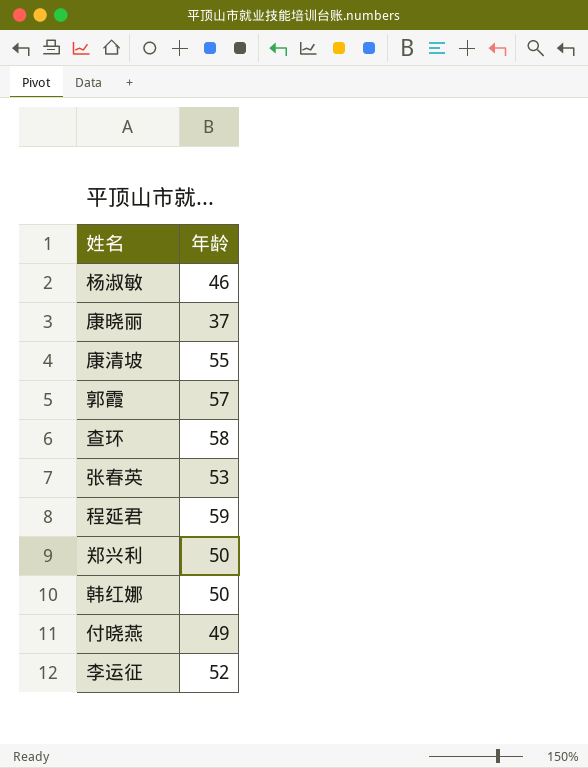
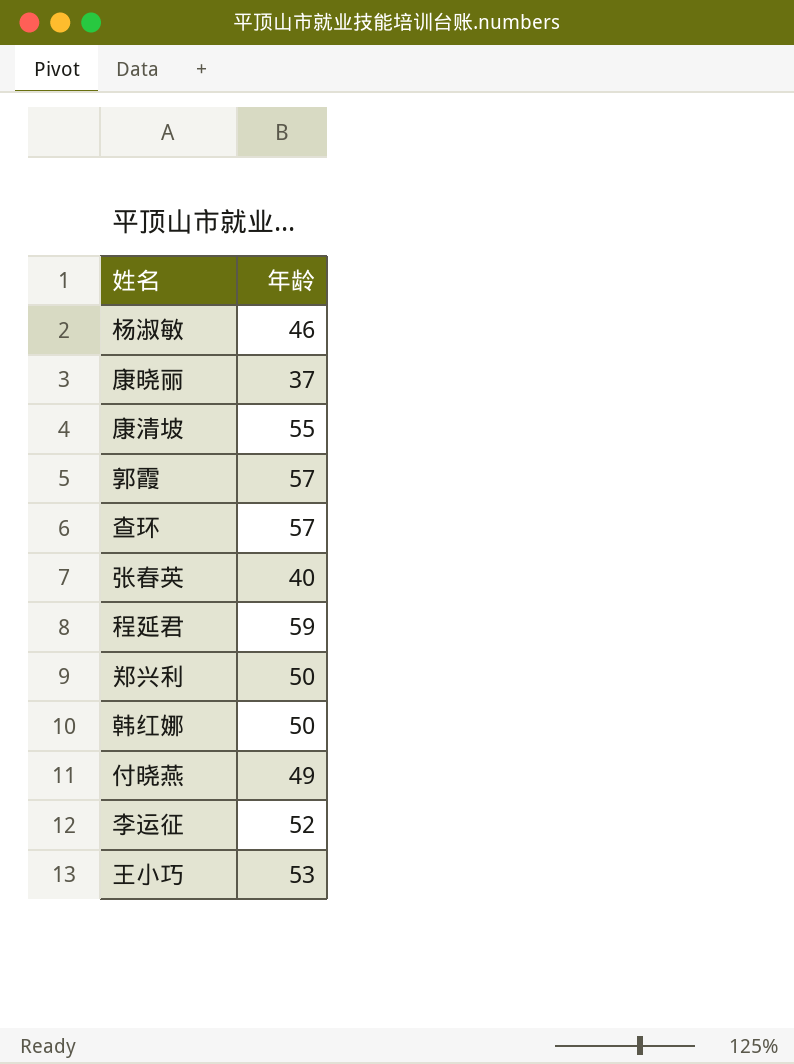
查环 | 年龄: 58 -> 57
张春英 | 年龄: 53 -> 40
row 王小巧: none -> 53

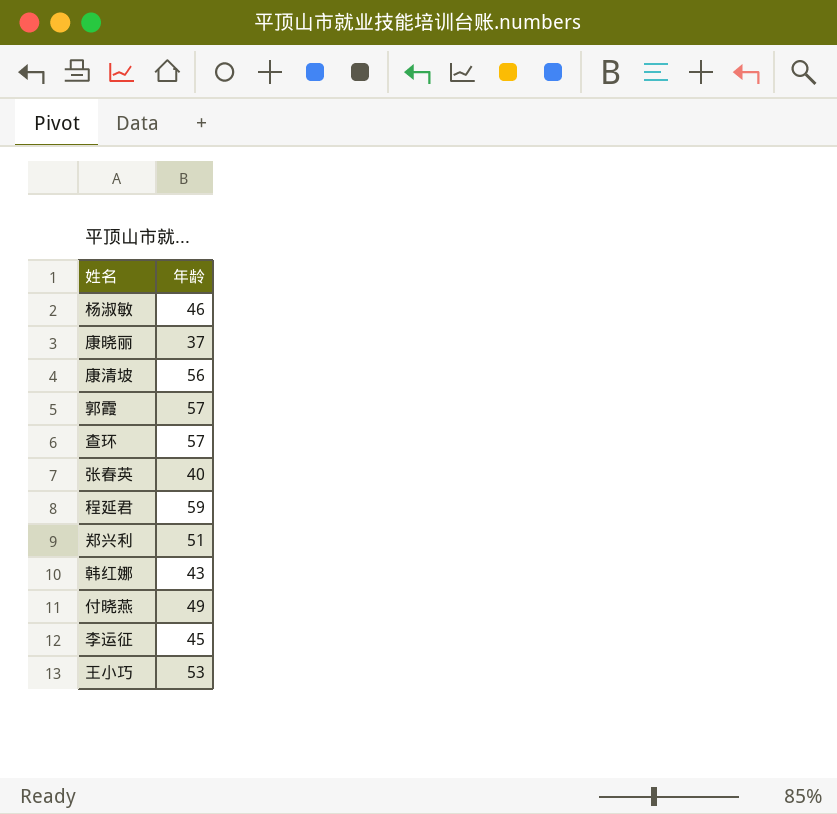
康清坡 | 年龄: 55 -> 56
郑兴利 | 年龄: 50 -> 51
韩红娜 | 年龄: 50 -> 43
李运征 | 年龄: 52 -> 45

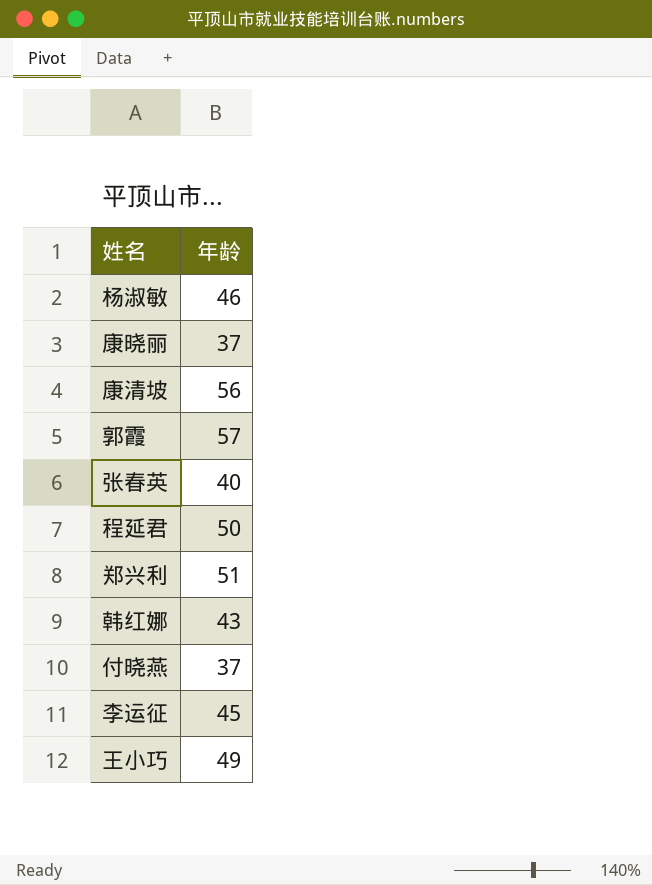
row 查环: 57 -> none
程延君 | 年龄: 59 -> 50
付晓燕 | 年龄: 49 -> 37
王小巧 | 年龄: 53 -> 49

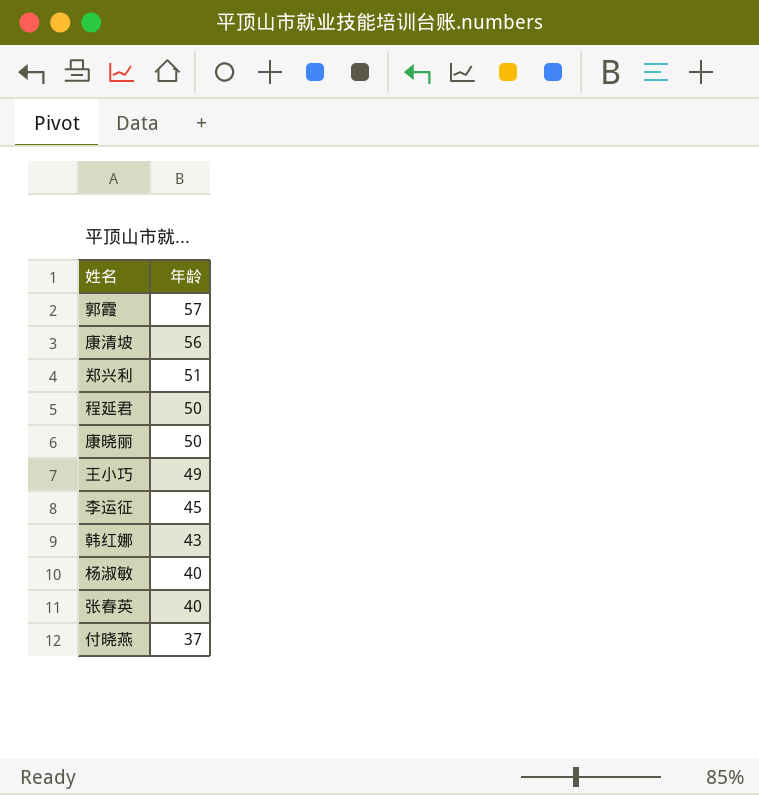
row order: none -> 年龄 descending
康晓丽 | 年龄: 37 -> 50
杨淑敏 | 年龄: 46 -> 40

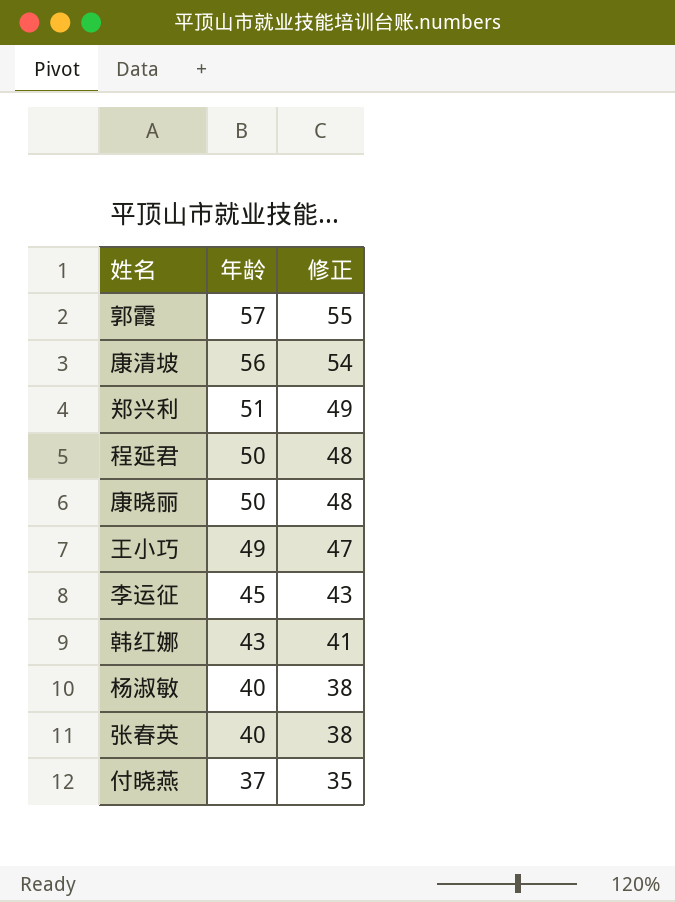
column 修正 | formula: none -> [年龄] - 2

